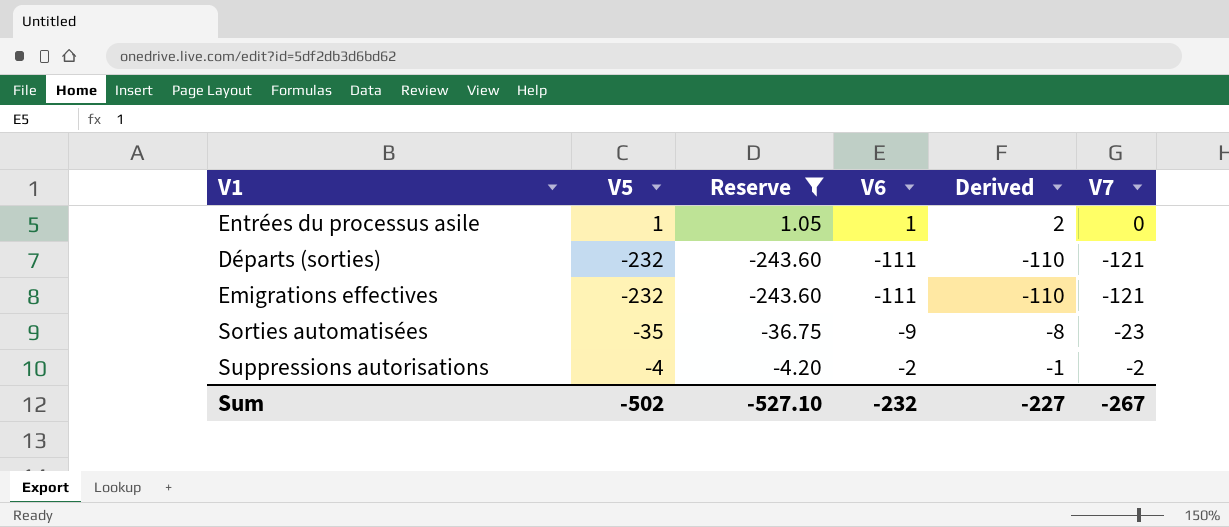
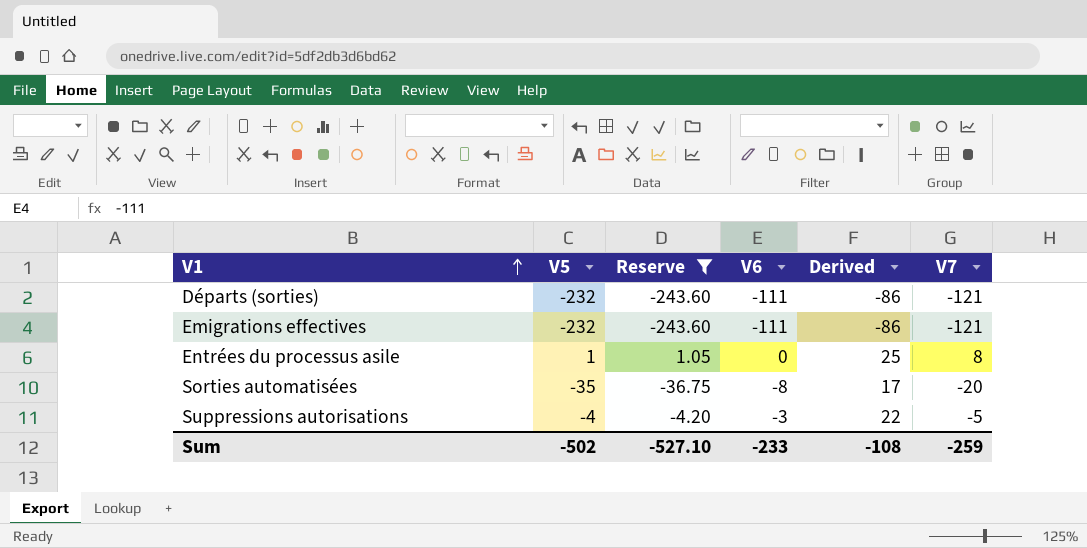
row order: none -> V1 ascending
column Derived | formula: [V6] + 1 -> [V6] + 25
Entrées du processus asile | V6: 1 -> 0
Entrées du processus asile | V7: 0 -> 8
Sorties automatisées | V6: -9 -> -8
Sorties automatisées | V7: -23 -> -20
Suppressions autorisations | V6: -2 -> -3
Suppressions autorisations | V7: -2 -> -5
Sum | V6: -232 -> -233
Sum | Derived: -227 -> -108
Sum | V7: -267 -> -259

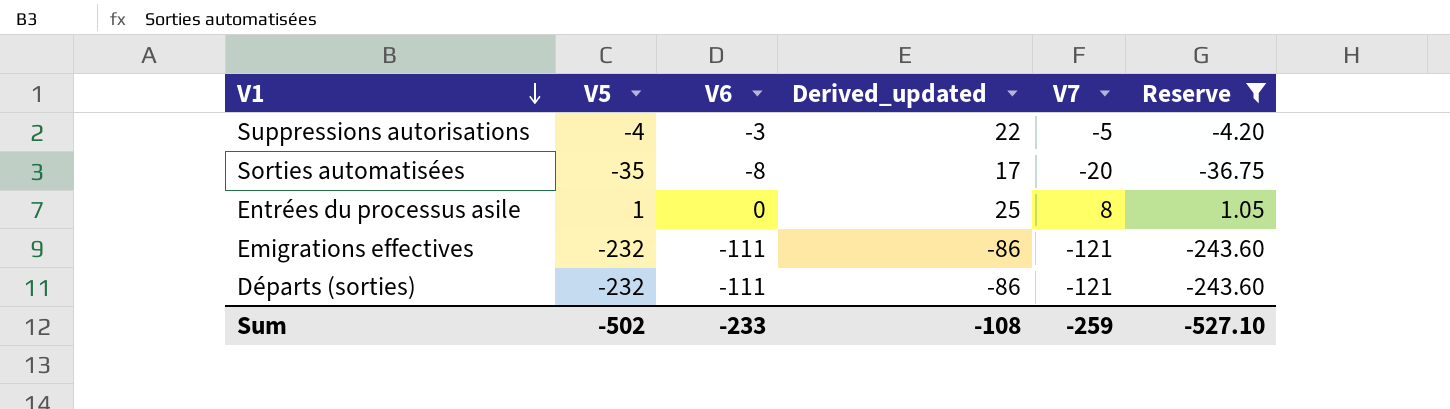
row order: V1 ascending -> V1 descending
column name: Derived -> Derived_updated
column Reserve | position: 3 -> 6

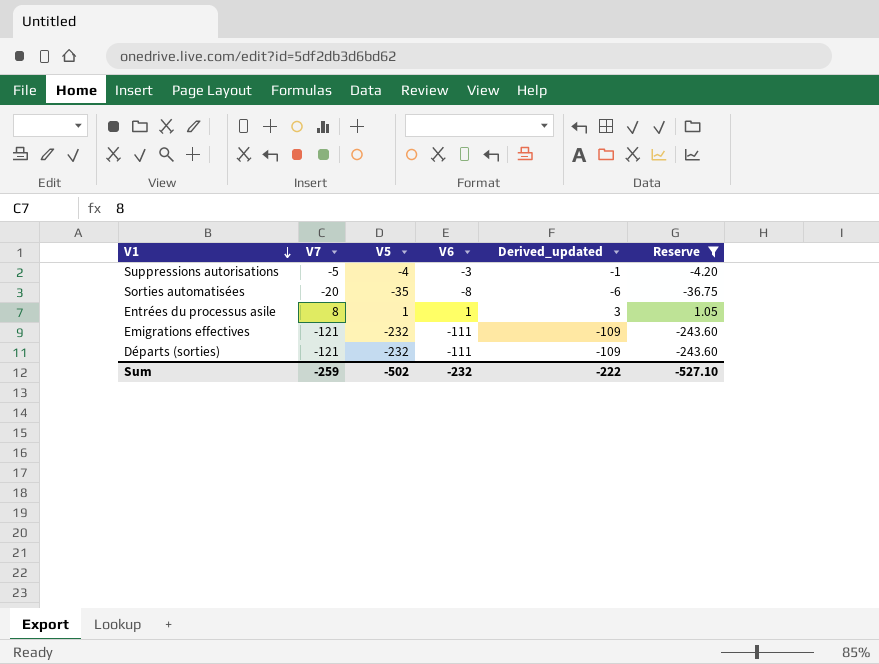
column V7 | position: 5 -> 2
column Derived_updated | formula: [V6] + 25 -> [V6] + 2
Entrées du processus asile | V6: 0 -> 1
Sum | V6: -233 -> -232
Sum | Derived_updated: -108 -> -222

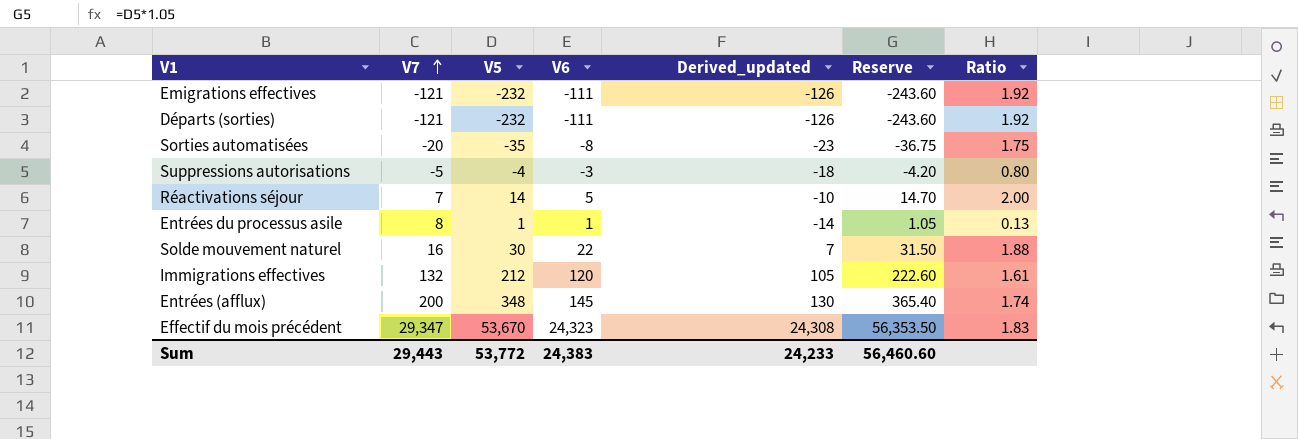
filter: Reserve <= 1.05 -> none
row order: V1 descending -> V7 ascending
column Derived_updated | formula: [V6] + 2 -> [V6] - 15
column Ratio | formula: none -> [V5] / [V7]
Sum | V7: -259 -> 29,443
Sum | V5: -502 -> 53,772
Sum | V6: -232 -> 24,383
Sum | Derived_updated: -222 -> 24,233
Sum | Reserve: -527.10 -> 56,460.60

